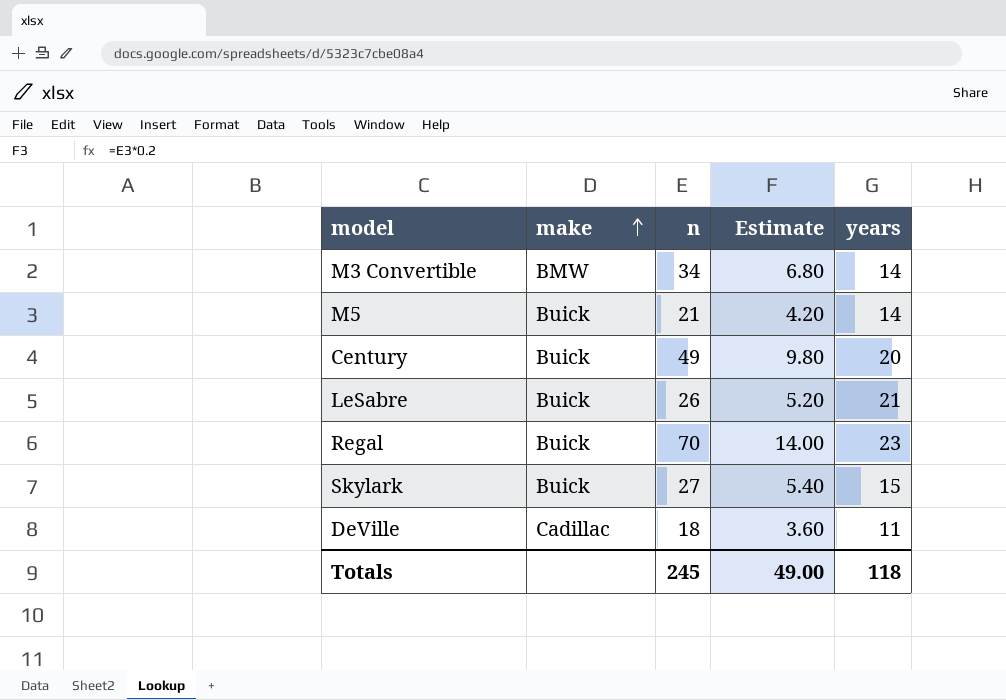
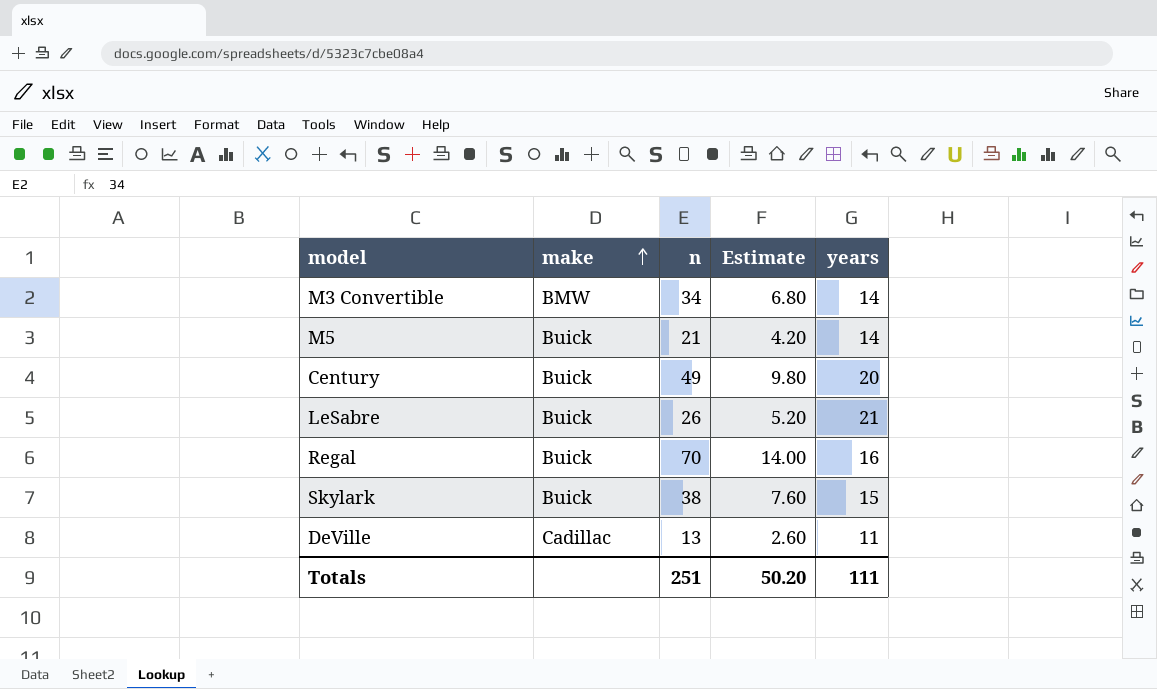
Regal | years: 23 -> 16
Skylark | n: 27 -> 38
Skylark | Estimate: 5.40 -> 7.60
DeVille | n: 18 -> 13
DeVille | Estimate: 3.60 -> 2.60
Totals | n: 245 -> 251
Totals | Estimate: 49.00 -> 50.20
Totals | years: 118 -> 111

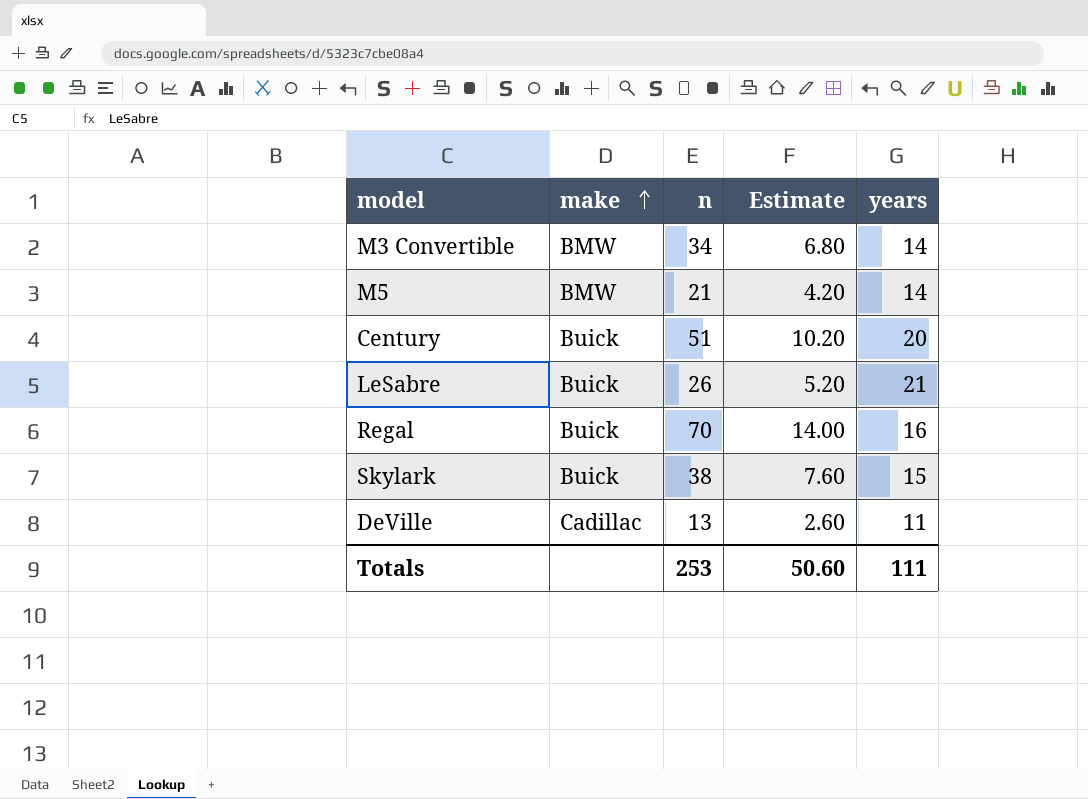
M5 | make: Buick -> BMW
Century | n: 49 -> 51
Century | Estimate: 9.80 -> 10.20
Totals | n: 251 -> 253
Totals | Estimate: 50.20 -> 50.60

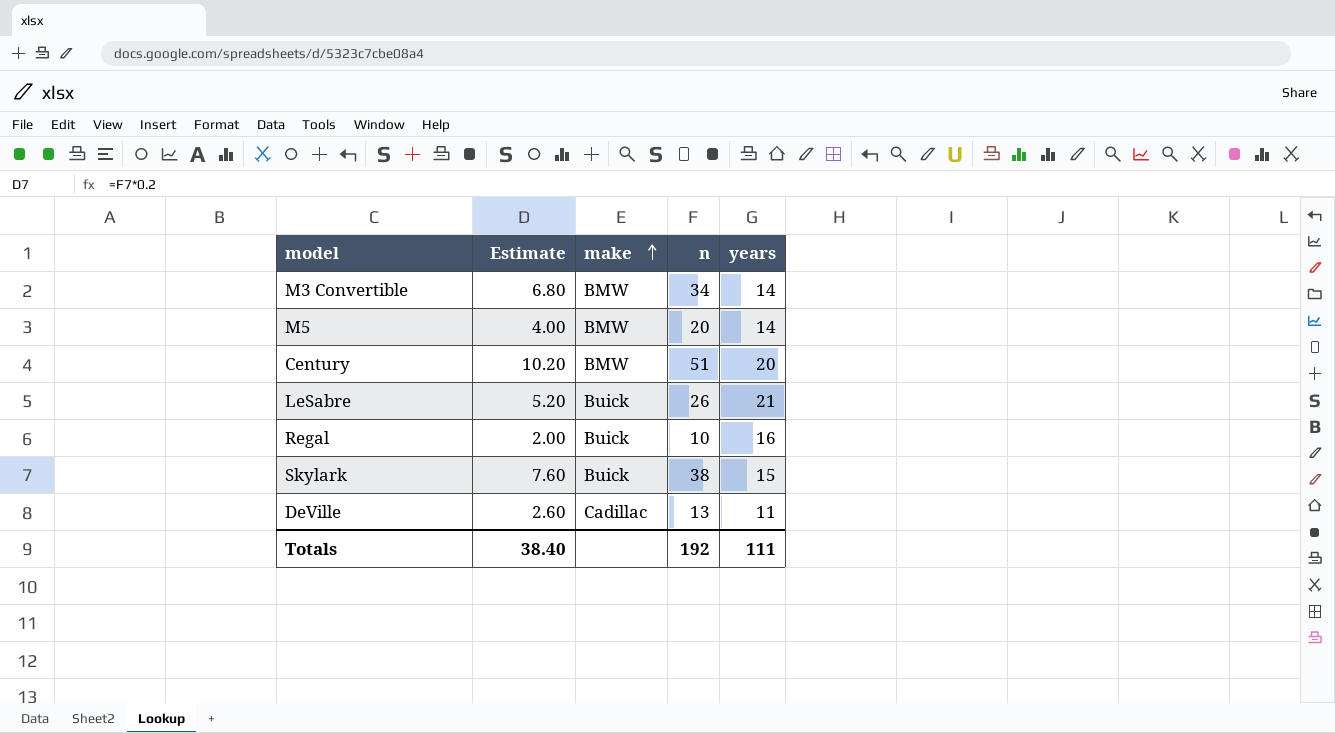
column Estimate | position: 4 -> 2
M5 | Estimate: 4.20 -> 4.00
M5 | n: 21 -> 20
Century | make: Buick -> BMW
Regal | Estimate: 14.00 -> 2.00
Regal | n: 70 -> 10
Totals | Estimate: 50.60 -> 38.40
Totals | n: 253 -> 192

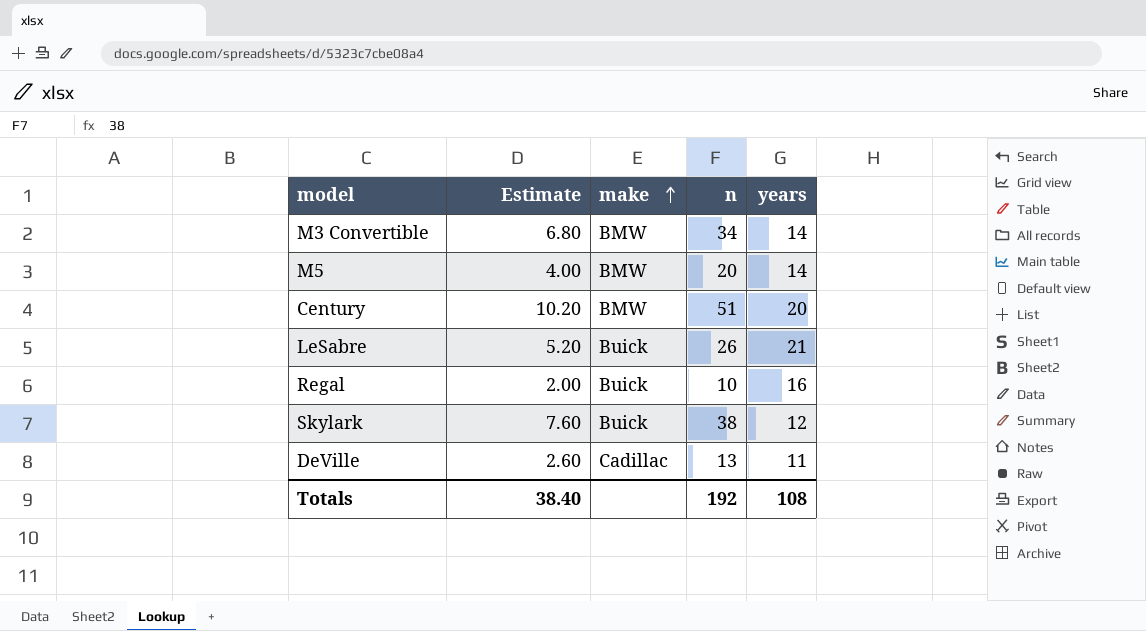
Skylark | years: 15 -> 12
Totals | years: 111 -> 108

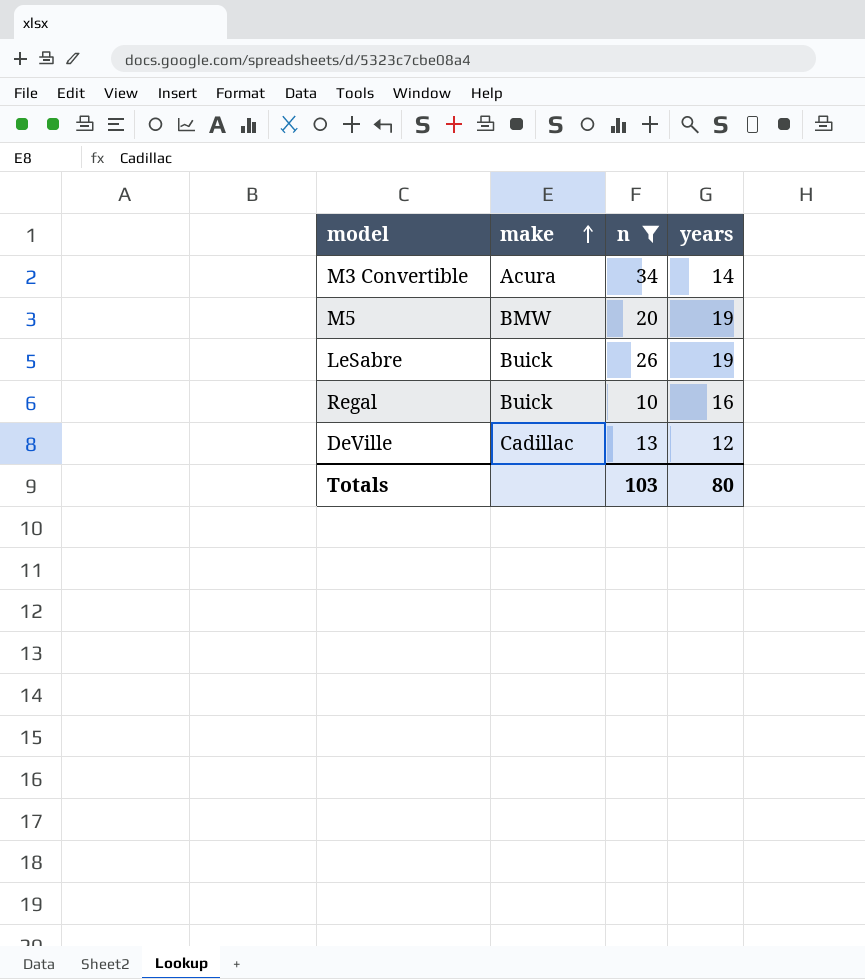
filter: none -> n <= 34
column Estimate | formula: [n] * 0.2 -> none
M3 Convertible | make: BMW -> Acura
M5 | years: 14 -> 19
LeSabre | years: 21 -> 19
DeVille | years: 11 -> 12
Totals | n: 192 -> 103
Totals | years: 108 -> 80

